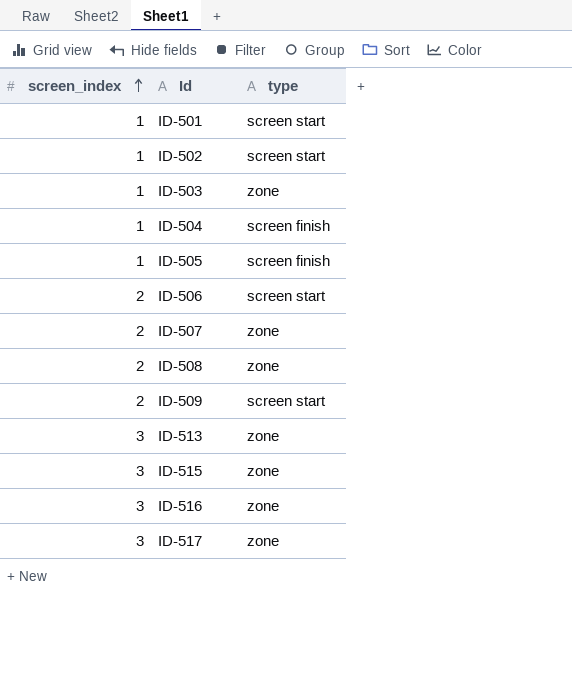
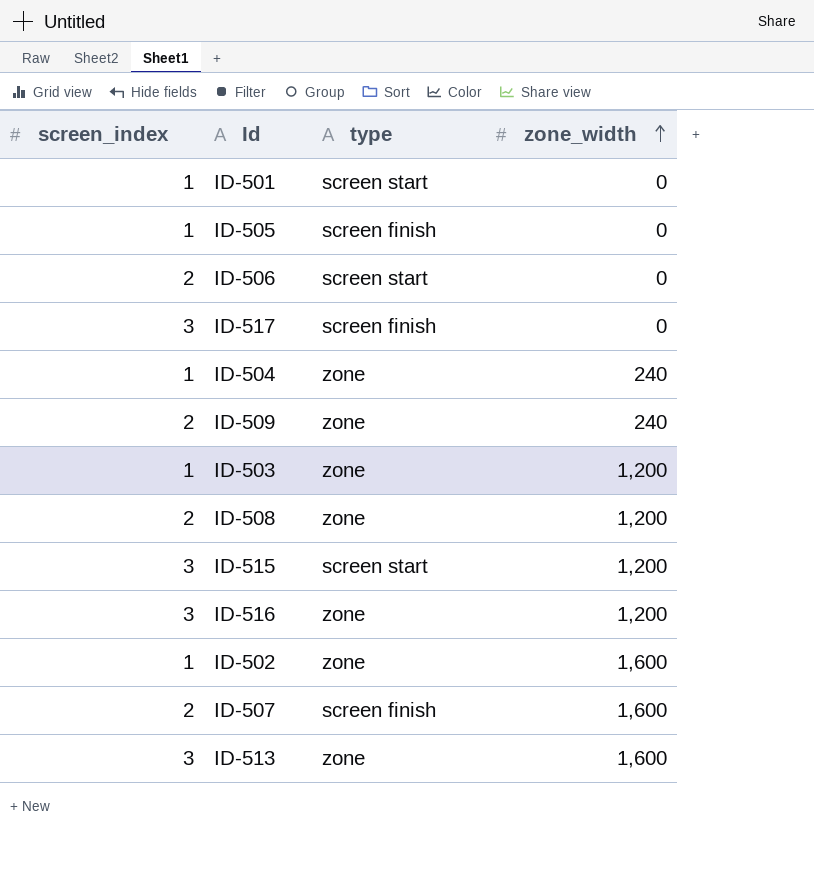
row order: screen_index ascending -> zone_width ascending
column zone_width | position: none -> 4
ID-517 | type: zone -> screen finish
ID-504 | type: screen finish -> zone
ID-509 | type: screen start -> zone
ID-515 | type: zone -> screen start
ID-502 | type: screen start -> zone
ID-507 | type: zone -> screen finish

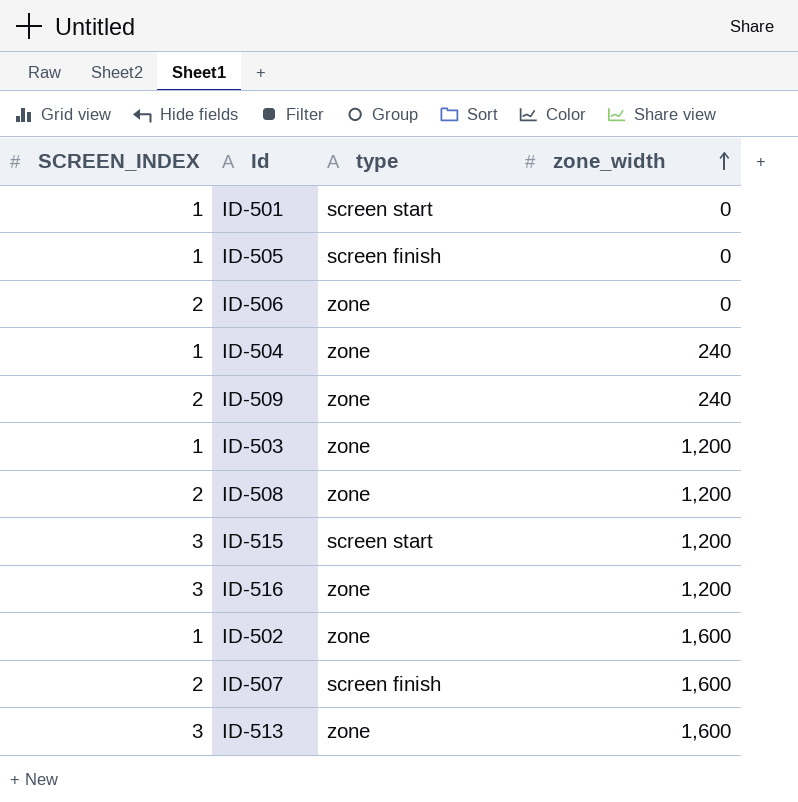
column name: screen_index -> SCREEN_INDEX
row ID-517: 3 | screen finish | 0 -> none
ID-506 | type: screen start -> zone

